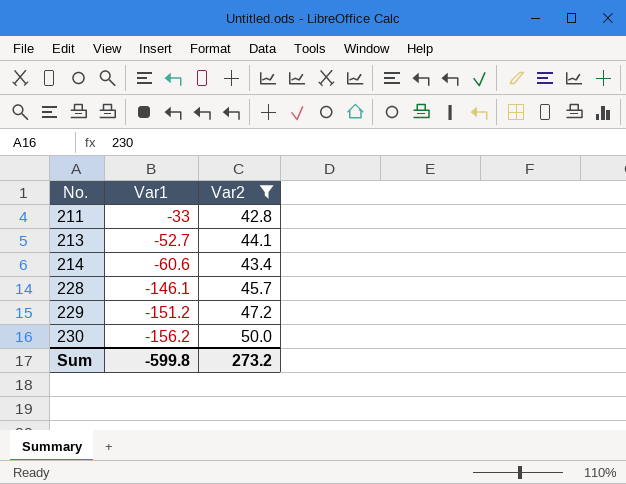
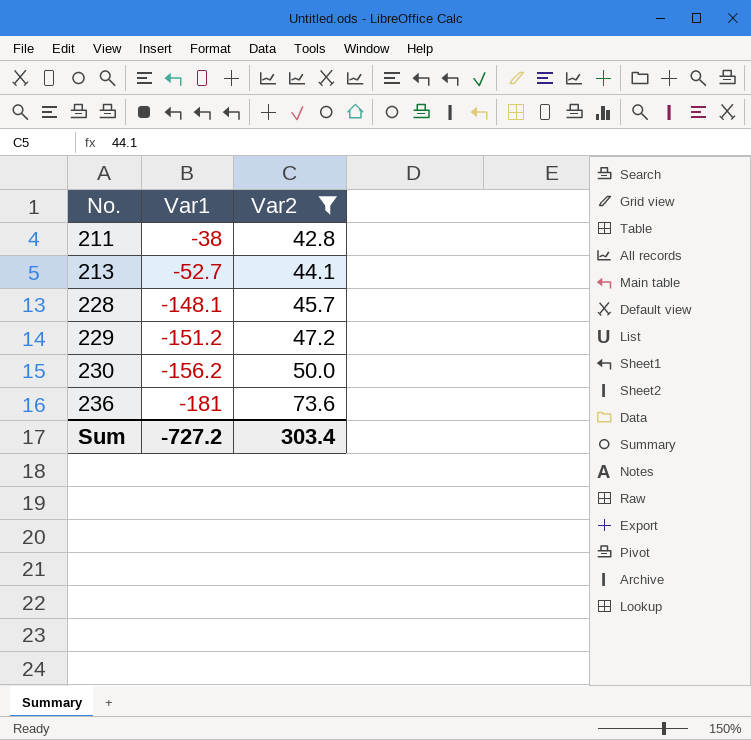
row 214: -60.6 | 43.4 -> none
211 | Var1: -33 -> -38
228 | Var1: -146.1 -> -148.1
row 236: none -> -181 | 73.6
Sum | Var1: -599.8 -> -727.2
Sum | Var2: 273.2 -> 303.4

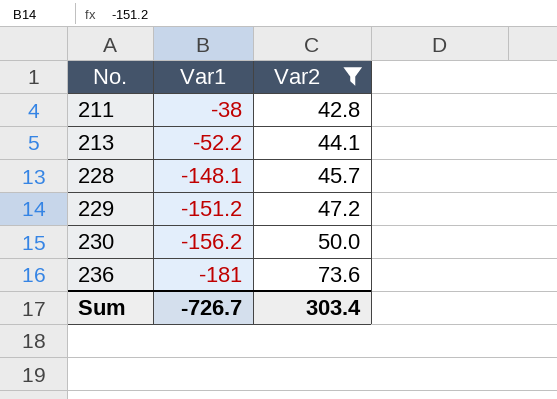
213 | Var1: -52.7 -> -52.2
Sum | Var1: -727.2 -> -726.7

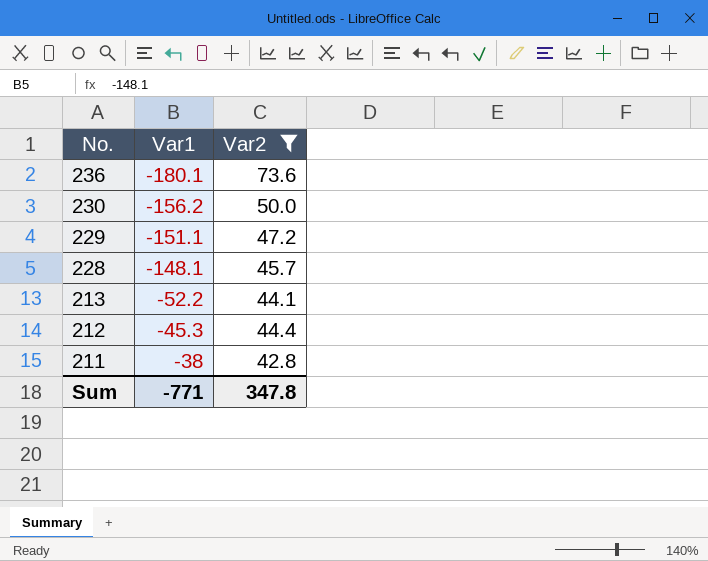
row order: No. ascending -> No. descending
236 | Var1: -181 -> -180.1
229 | Var1: -151.2 -> -151.1
row 212: none -> -45.3 | 44.4
Sum | Var1: -726.7 -> -771
Sum | Var2: 303.4 -> 347.8

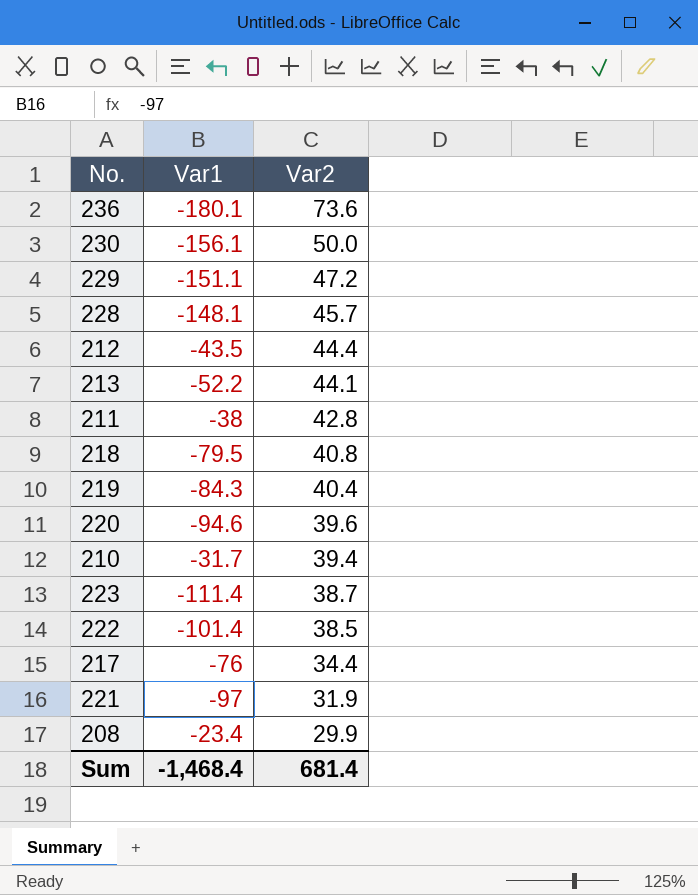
filter: Var2 >= 42.8 -> none
row order: No. descending -> Var2 descending
230 | Var1: -156.2 -> -156.1
212 | Var1: -45.3 -> -43.5
Sum | Var1: -771 -> -1,468.4
Sum | Var2: 347.8 -> 681.4

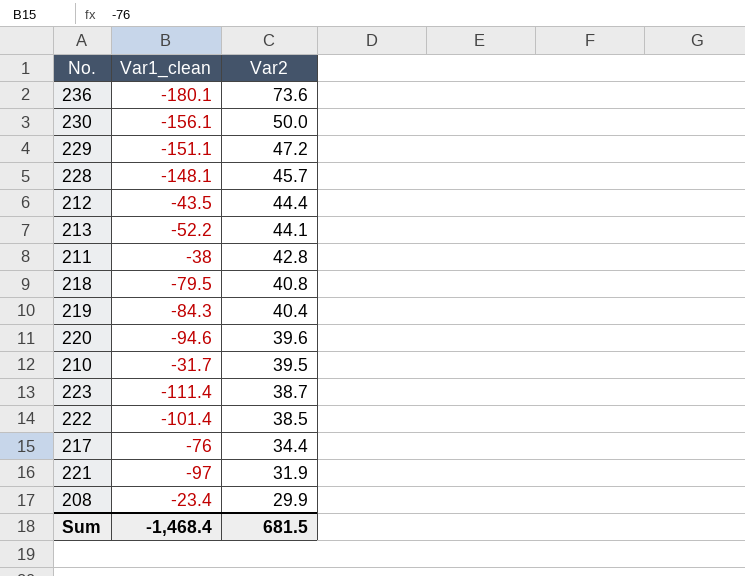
column name: Var1 -> Var1_clean
210 | Var2: 39.4 -> 39.5
Sum | Var2: 681.4 -> 681.5

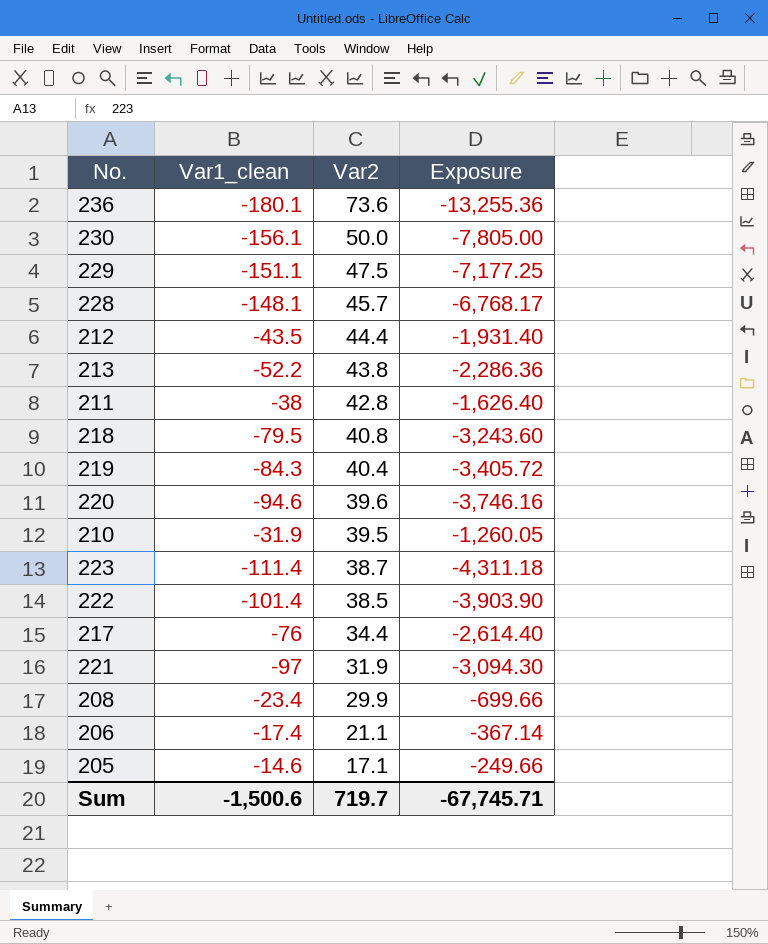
column Exposure | formula: none -> [Var1_clean] * [Var2]
229 | Var2: 47.2 -> 47.5
213 | Var2: 44.1 -> 43.8
210 | Var1_clean: -31.7 -> -31.9
row 206: none -> -17.4 | 21.1 | -367.14
row 205: none -> -14.6 | 17.1 | -249.66
Sum | Var1_clean: -1,468.4 -> -1,500.6
Sum | Var2: 681.5 -> 719.7

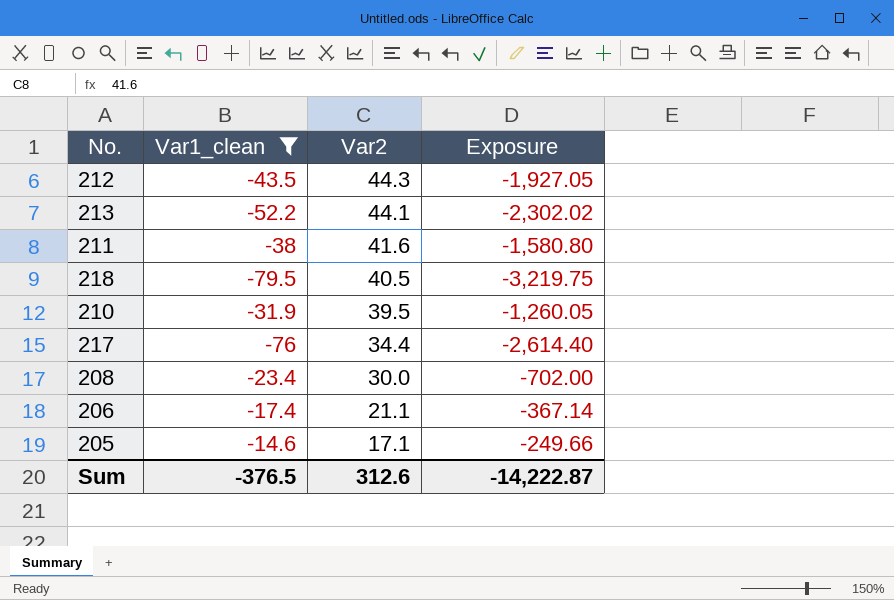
filter: none -> Var1_clean >= -79.5
212 | Var2: 44.4 -> 44.3
212 | Exposure: -1,931.40 -> -1,927.05
213 | Var2: 43.8 -> 44.1
213 | Exposure: -2,286.36 -> -2,302.02
211 | Var2: 42.8 -> 41.6
211 | Exposure: -1,626.40 -> -1,580.80
218 | Var2: 40.8 -> 40.5
218 | Exposure: -3,243.60 -> -3,219.75
208 | Var2: 29.9 -> 30.0
208 | Exposure: -699.66 -> -702.00
Sum | Var1_clean: -1,500.6 -> -376.5
Sum | Var2: 719.7 -> 312.6
Sum | Exposure: -67,745.71 -> -14,222.87

